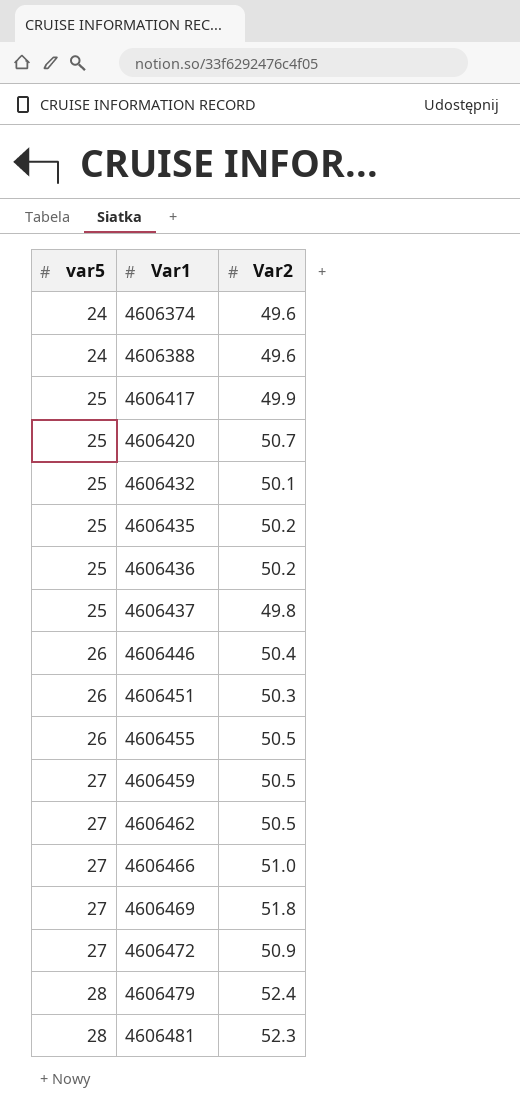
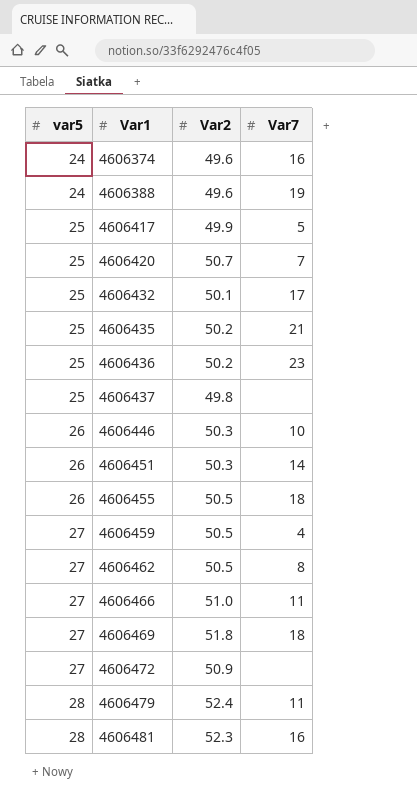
column Var7 | position: none -> 4
4606446 | Var2: 50.4 -> 50.3

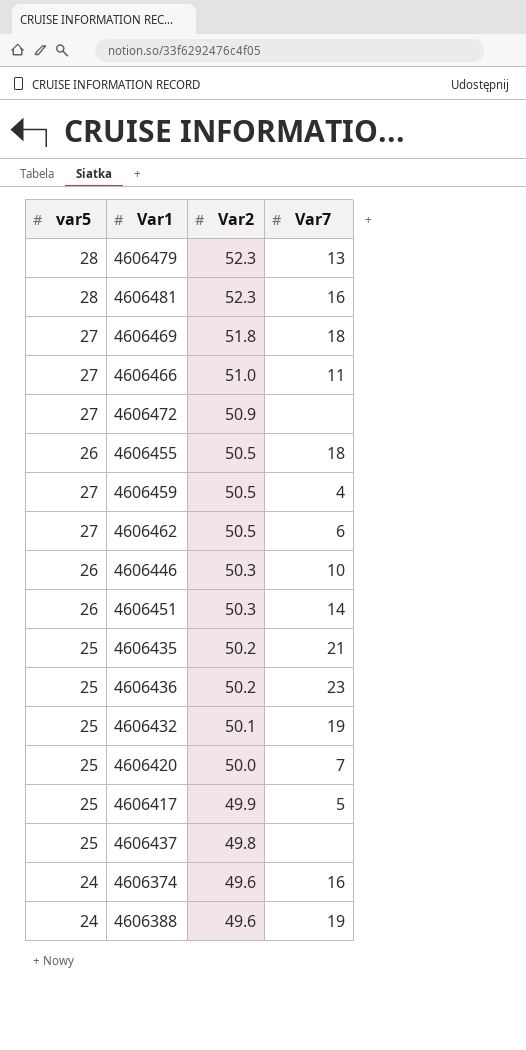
row order: var5 ascending -> Var2 descending
4606479 | Var2: 52.4 -> 52.3
4606479 | Var7: 11 -> 13
4606462 | Var7: 8 -> 6
4606432 | Var7: 17 -> 19
4606420 | Var2: 50.7 -> 50.0

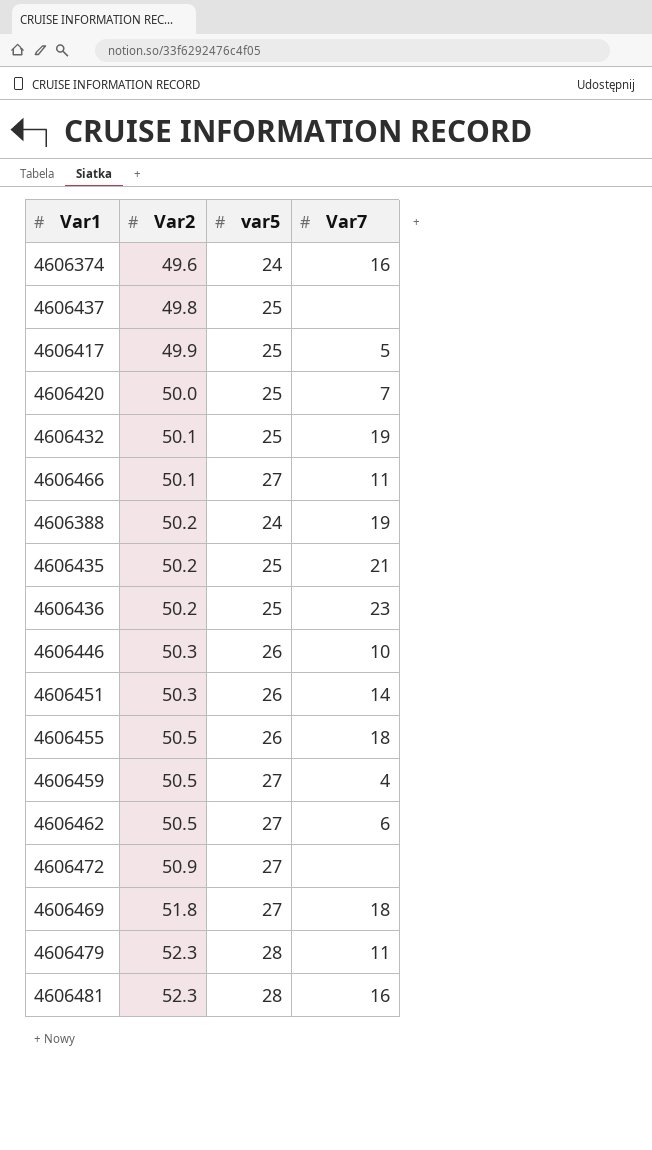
row order: Var2 descending -> Var2 ascending
column var5 | position: 1 -> 3
4606466 | Var2: 51.0 -> 50.1
4606388 | Var2: 49.6 -> 50.2
4606479 | Var7: 13 -> 11

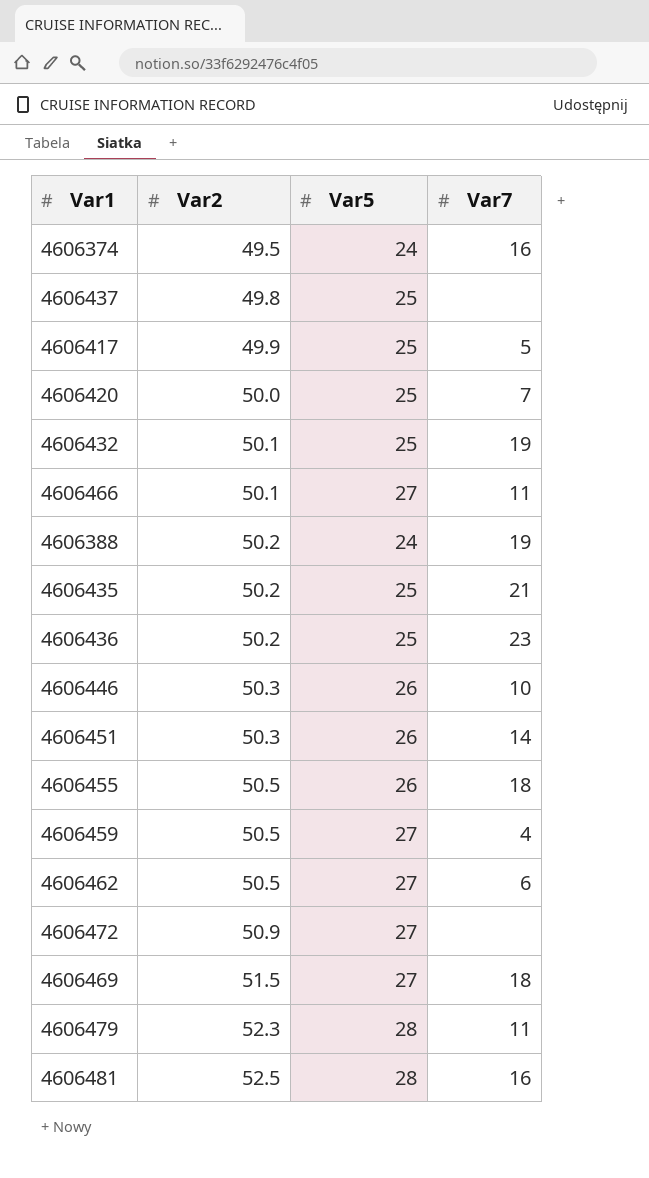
column name: var5 -> Var5
4606374 | Var2: 49.6 -> 49.5
4606469 | Var2: 51.8 -> 51.5
4606481 | Var2: 52.3 -> 52.5

